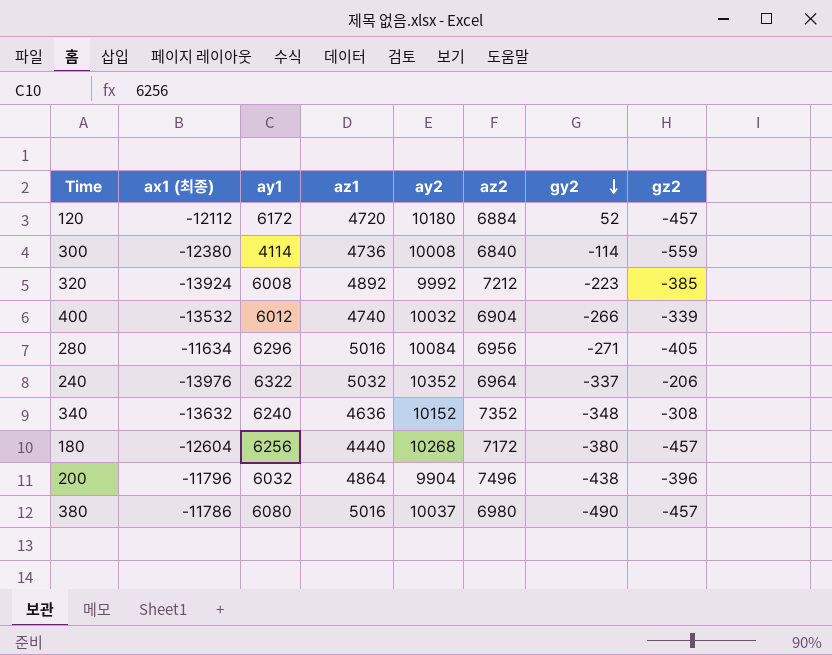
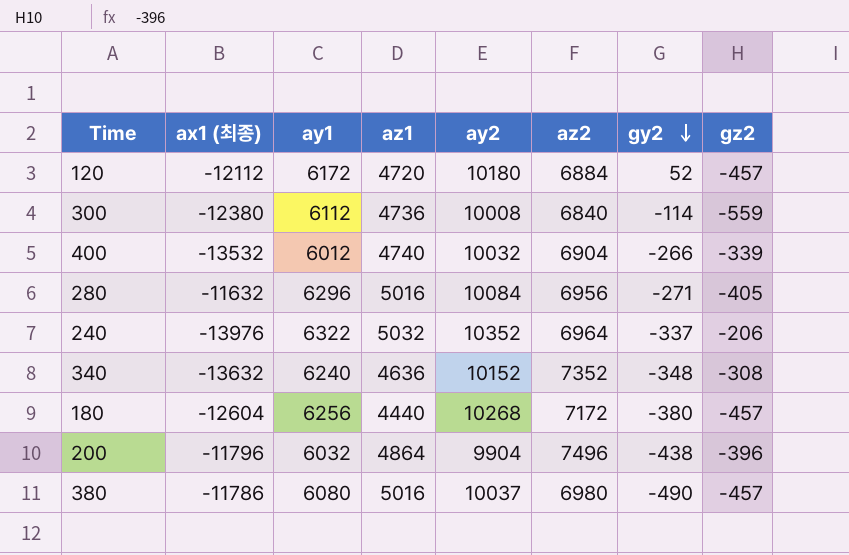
row 320: -13924 | 6008 | 4892 | 9992 | 7212 | -223 | -385 -> none
300 | ay1: 4114 -> 6112
280 | ax1 (최종): -11634 -> -11632

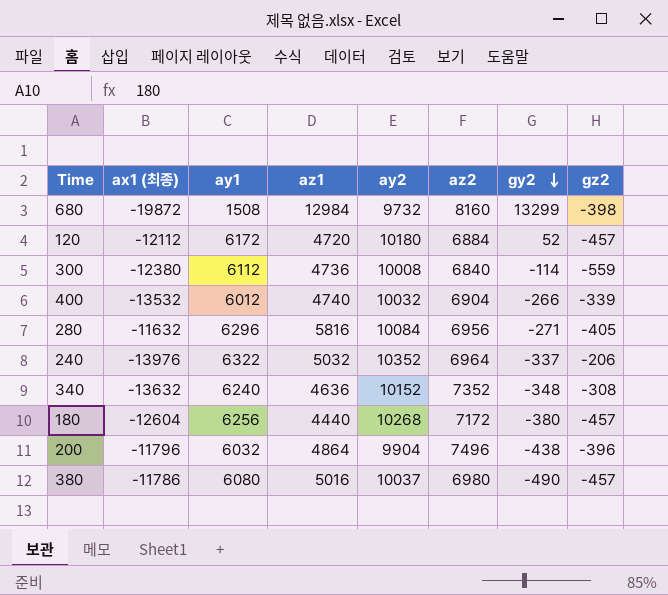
row 680: none -> -19872 | 1508 | 12984 | 9732 | 8160 | 13299 | -398
280 | az1: 5016 -> 5816

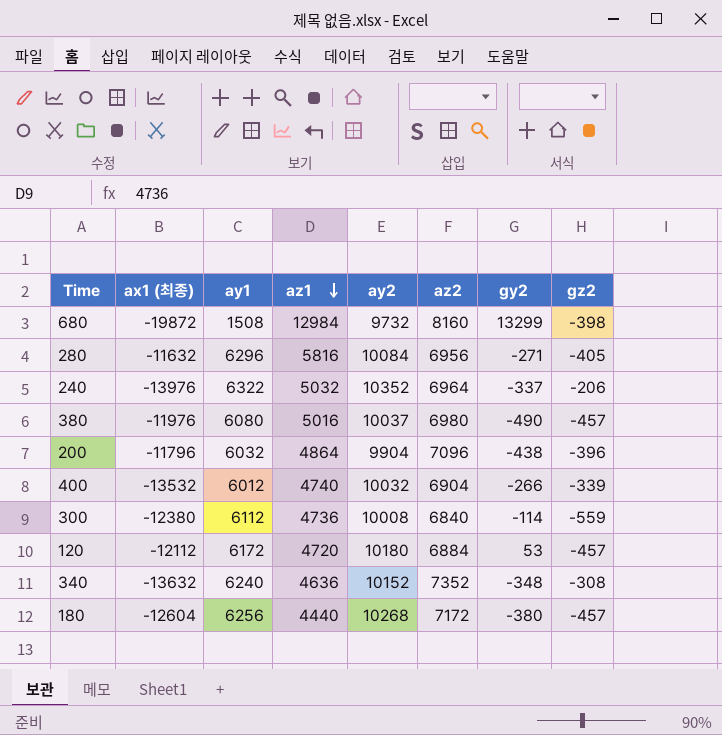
row order: gy2 descending -> az1 descending
380 | ax1 (최종): -11786 -> -11976
200 | az2: 7496 -> 7096
120 | gy2: 52 -> 53

